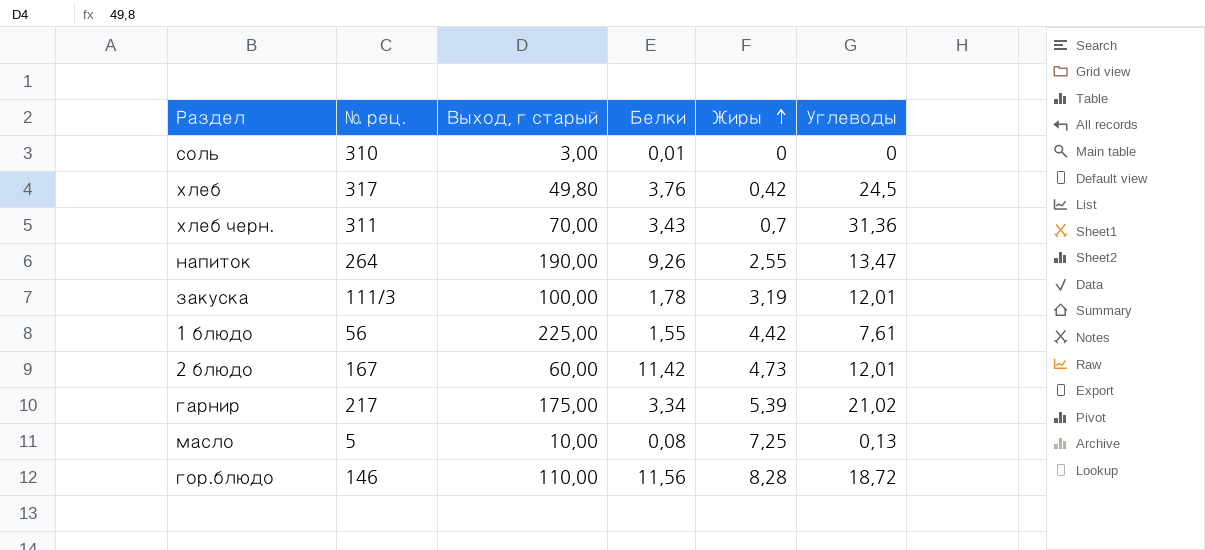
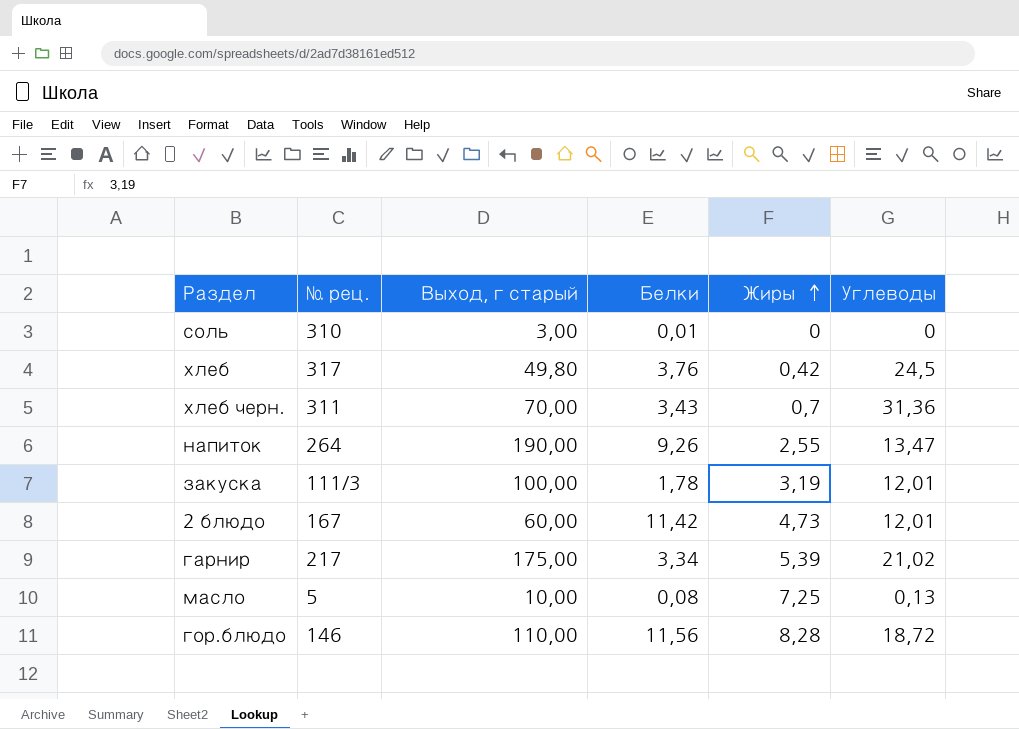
row 1 блюдо: 56 | 225,00 | 1,55 | 4,42 | 7,61 -> none

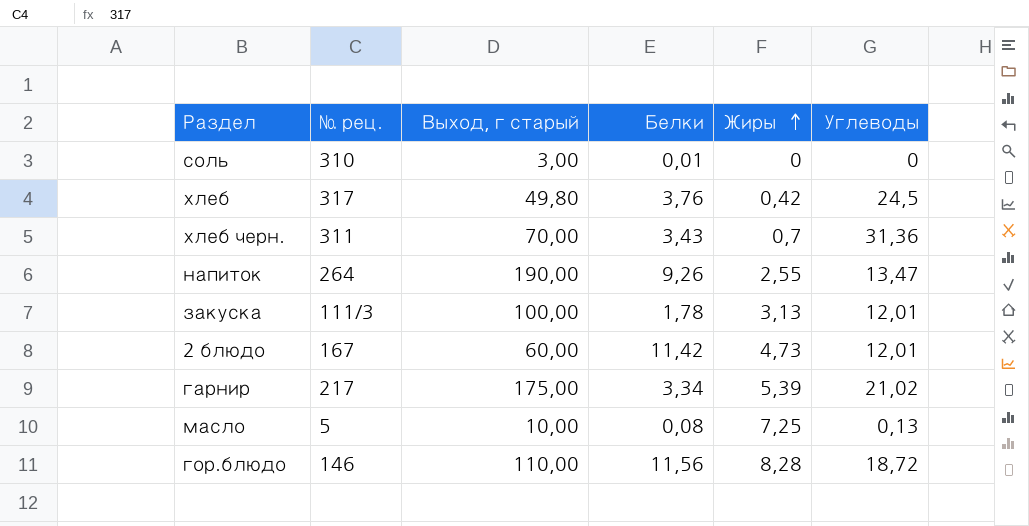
закуска | Жиры: 3,19 -> 3,13

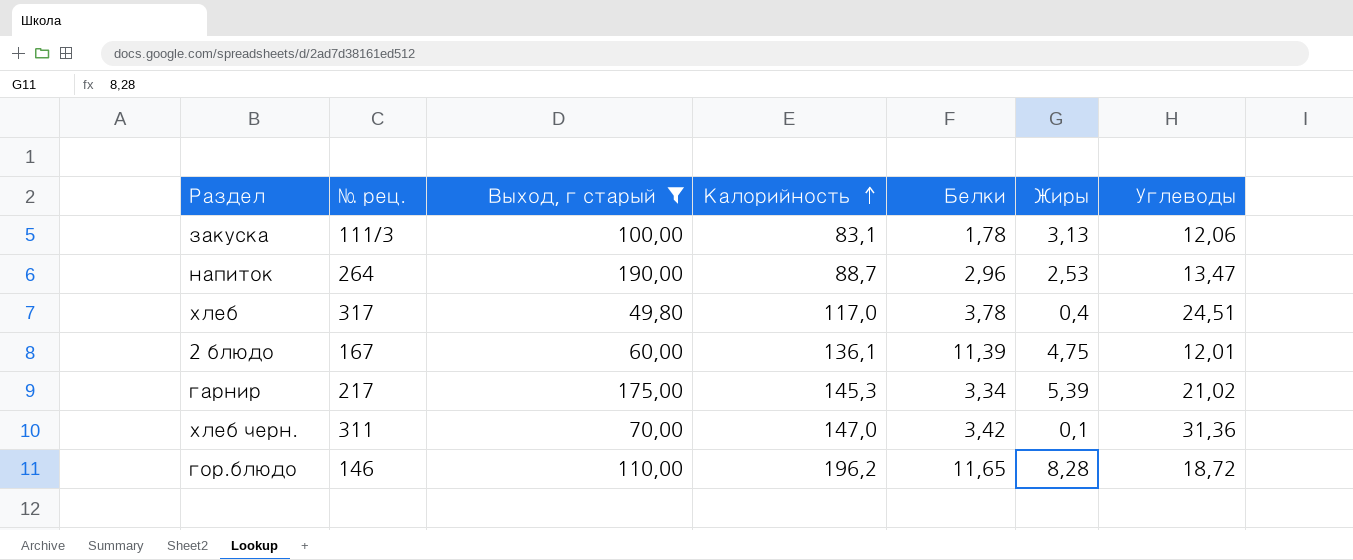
filter: none -> Выход, г старый >= 49,80
row order: Жиры ascending -> Калорийность ascending
column Калорийность | position: none -> 4
закуска | Углеводы: 12,01 -> 12,06
напиток | Белки: 9,26 -> 2,96
напиток | Жиры: 2,55 -> 2,53
хлеб | Белки: 3,76 -> 3,78
хлеб | Жиры: 0,42 -> 0,4
хлеб | Углеводы: 24,5 -> 24,51
2 блюдо | Белки: 11,42 -> 11,39
2 блюдо | Жиры: 4,73 -> 4,75
хлеб черн. | Белки: 3,43 -> 3,42
хлеб черн. | Жиры: 0,7 -> 0,1
гор.блюдо | Белки: 11,56 -> 11,65

